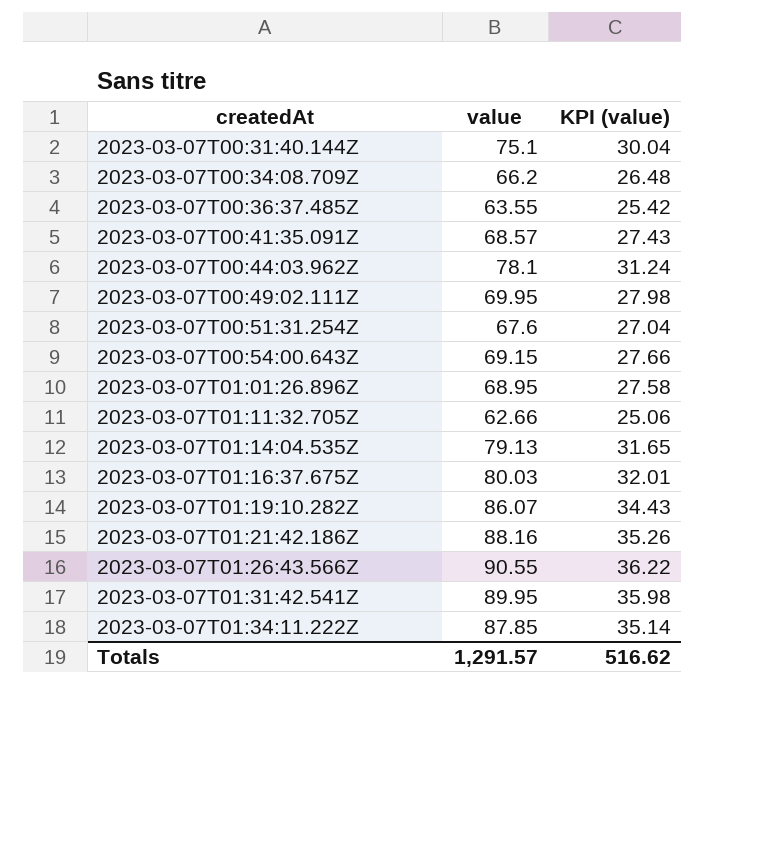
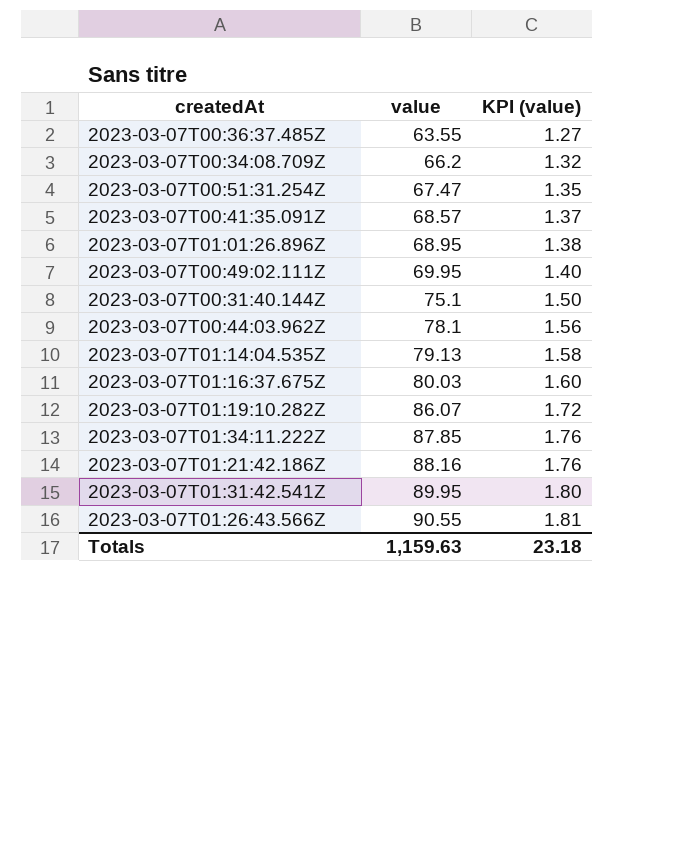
row order: createdAt ascending -> value ascending
column KPI (value) | formula: [value] * 0.4 -> [value] * 0.02
row 2023-03-07T00:54:00.643Z: 69.15 | 27.66 -> none
row 2023-03-07T01:11:32.705Z: 62.66 | 25.06 -> none
2023-03-07T00:51:31.254Z | value: 67.6 -> 67.47
Totals | value: 1,291.57 -> 1,159.63
Totals | KPI (value): 516.62 -> 23.18

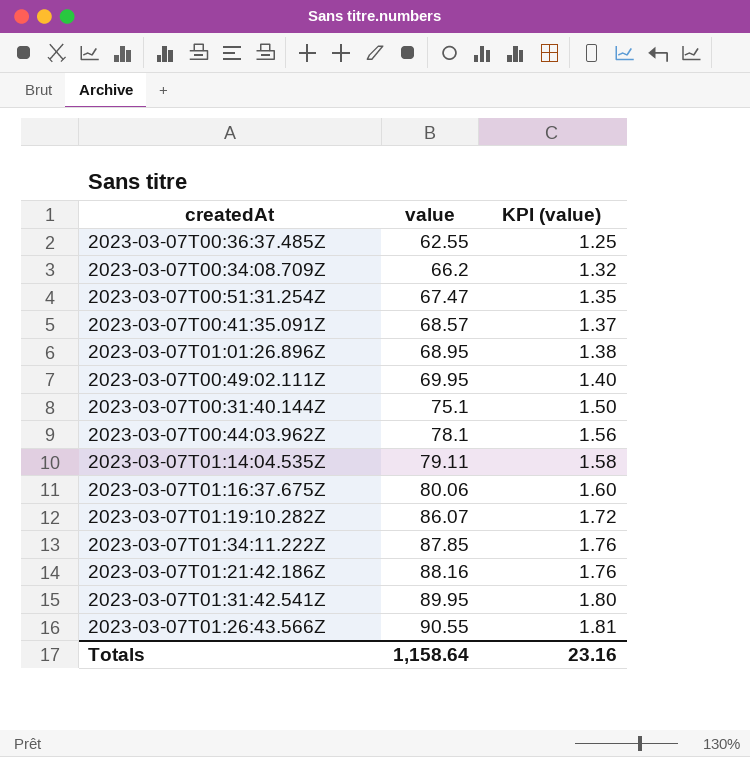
2023-03-07T00:36:37.485Z | value: 63.55 -> 62.55
2023-03-07T00:36:37.485Z | KPI (value): 1.27 -> 1.25
2023-03-07T01:14:04.535Z | value: 79.13 -> 79.11
2023-03-07T01:16:37.675Z | value: 80.03 -> 80.06
Totals | value: 1,159.63 -> 1,158.64
Totals | KPI (value): 23.18 -> 23.16

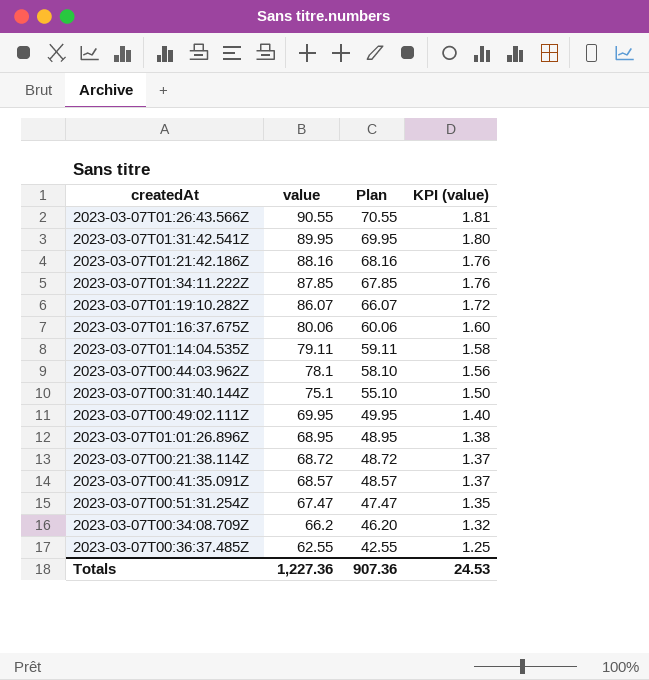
row order: value ascending -> value descending
column Plan | formula: none -> [value] - 20
row 2023-03-07T00:21:38.114Z: none -> 68.72 | 48.72 | 1.37
Totals | value: 1,158.64 -> 1,227.36
Totals | KPI (value): 23.16 -> 24.53

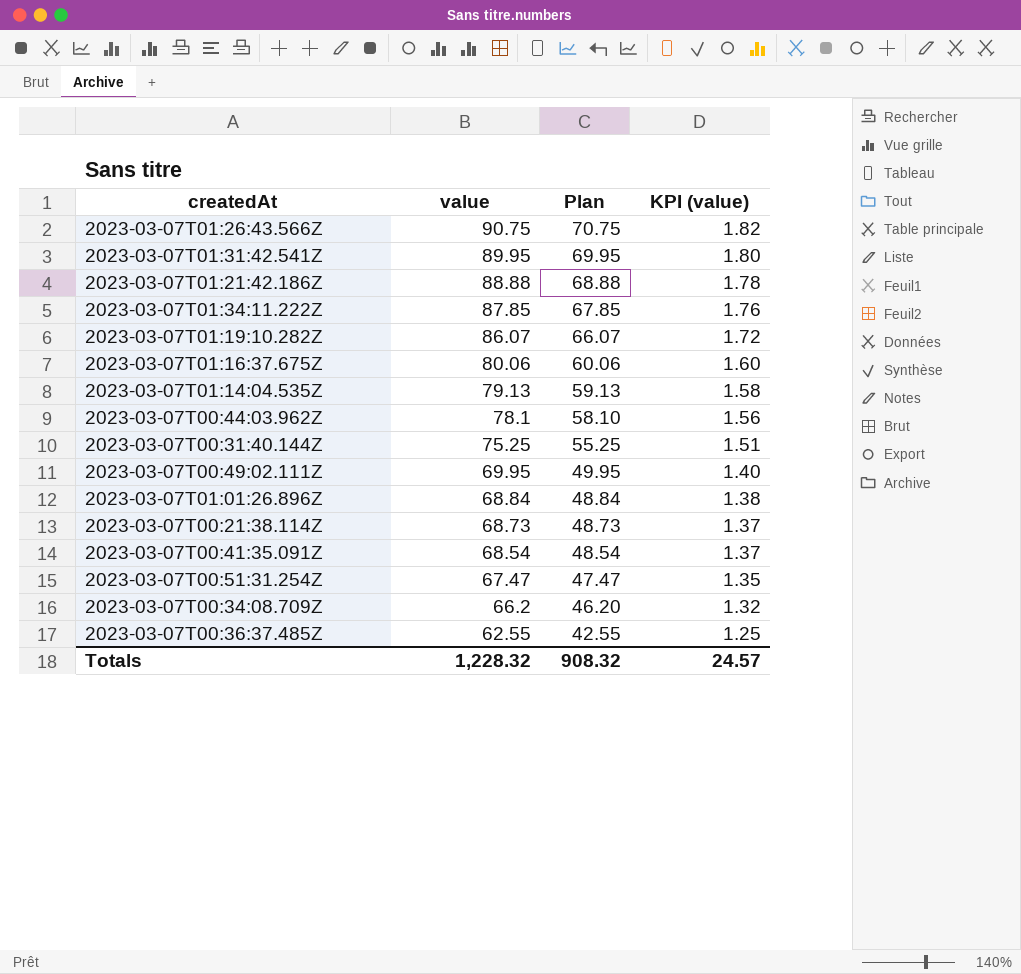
2023-03-07T01:26:43.566Z | value: 90.55 -> 90.75
2023-03-07T01:26:43.566Z | Plan: 70.55 -> 70.75
2023-03-07T01:26:43.566Z | KPI (value): 1.81 -> 1.82
2023-03-07T01:21:42.186Z | value: 88.16 -> 88.88
2023-03-07T01:21:42.186Z | Plan: 68.16 -> 68.88
2023-03-07T01:21:42.186Z | KPI (value): 1.76 -> 1.78
2023-03-07T01:14:04.535Z | value: 79.11 -> 79.13
2023-03-07T01:14:04.535Z | Plan: 59.11 -> 59.13
2023-03-07T00:31:40.144Z | value: 75.1 -> 75.25
2023-03-07T00:31:40.144Z | Plan: 55.10 -> 55.25
2023-03-07T00:31:40.144Z | KPI (value): 1.50 -> 1.51
2023-03-07T01:01:26.896Z | value: 68.95 -> 68.84
2023-03-07T01:01:26.896Z | Plan: 48.95 -> 48.84
2023-03-07T00:21:38.114Z | value: 68.72 -> 68.73
2023-03-07T00:21:38.114Z | Plan: 48.72 -> 48.73
2023-03-07T00:41:35.091Z | value: 68.57 -> 68.54
2023-03-07T00:41:35.091Z | Plan: 48.57 -> 48.54
Totals | value: 1,227.36 -> 1,228.32
Totals | Plan: 907.36 -> 908.32
Totals | KPI (value): 24.53 -> 24.57

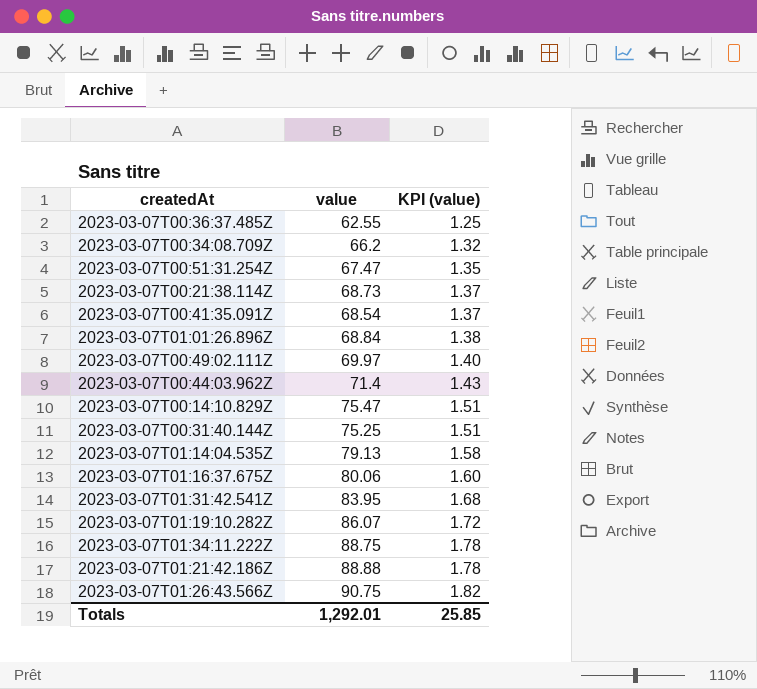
row order: value descending -> KPI (value) ascending
column Plan | formula: [value] - 20 -> none
2023-03-07T00:49:02.111Z | value: 69.95 -> 69.97
2023-03-07T00:44:03.962Z | value: 78.1 -> 71.4
2023-03-07T00:44:03.962Z | KPI (value): 1.56 -> 1.43
row 2023-03-07T00:14:10.829Z: none -> 75.47 | 1.51
2023-03-07T01:31:42.541Z | value: 89.95 -> 83.95
2023-03-07T01:31:42.541Z | KPI (value): 1.80 -> 1.68
2023-03-07T01:34:11.222Z | value: 87.85 -> 88.75
2023-03-07T01:34:11.222Z | KPI (value): 1.76 -> 1.78
Totals | value: 1,228.32 -> 1,292.01
Totals | KPI (value): 24.57 -> 25.85

